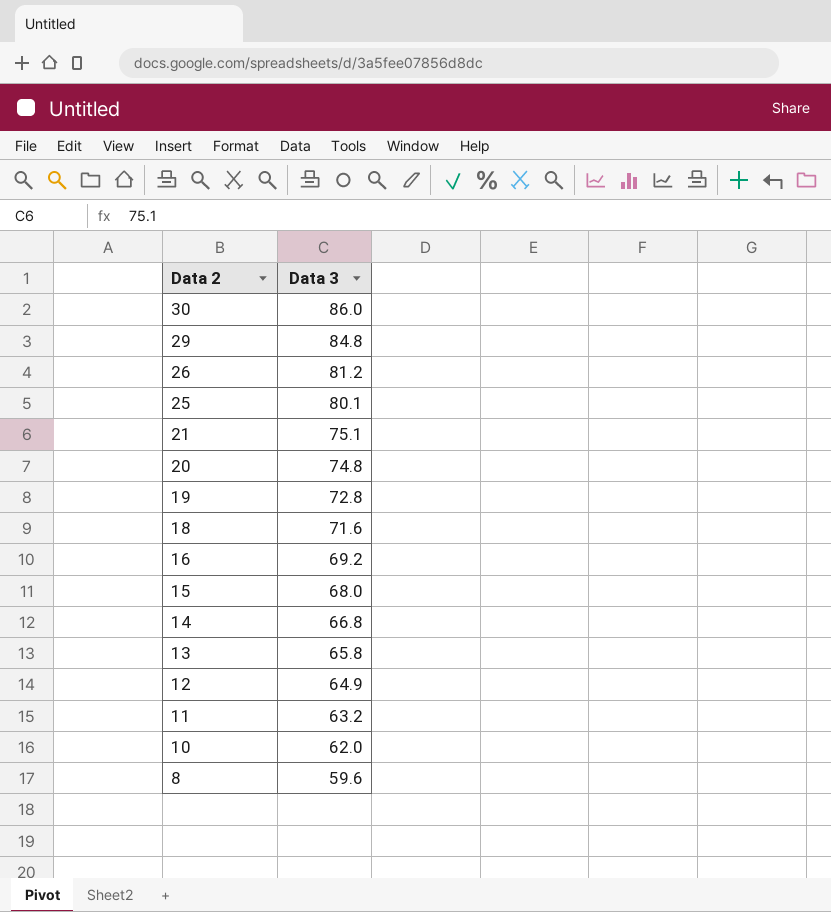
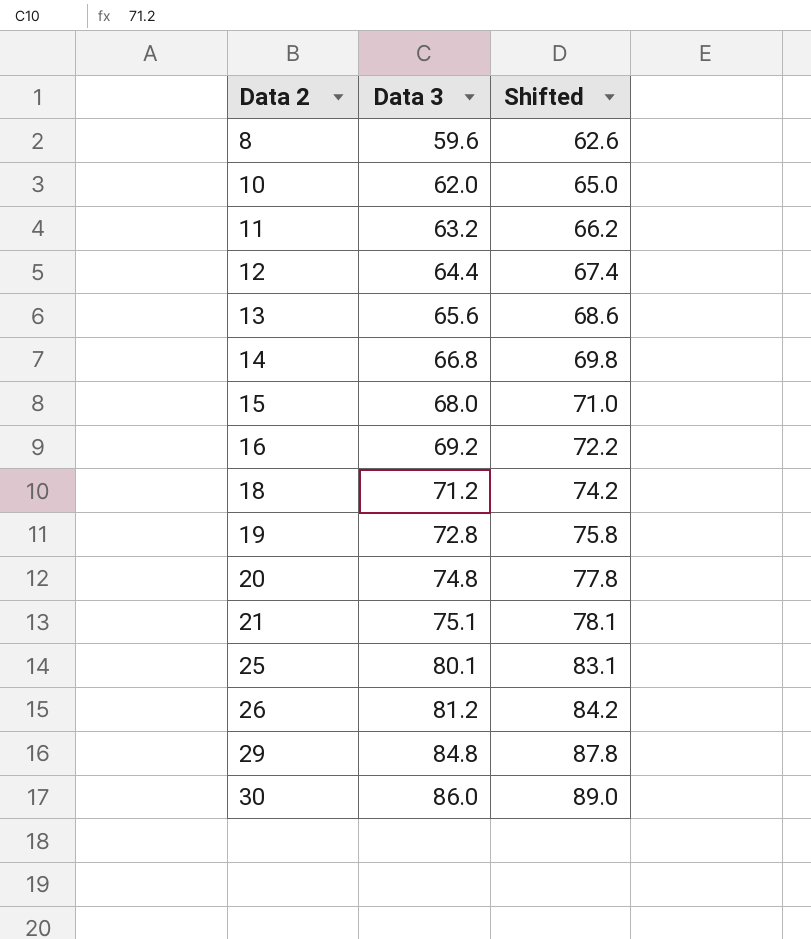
row order: Data 2 descending -> Data 2 ascending
column Shifted | formula: none -> [Data 3] + 3
12 | Data 3: 64.9 -> 64.4
13 | Data 3: 65.8 -> 65.6
18 | Data 3: 71.6 -> 71.2

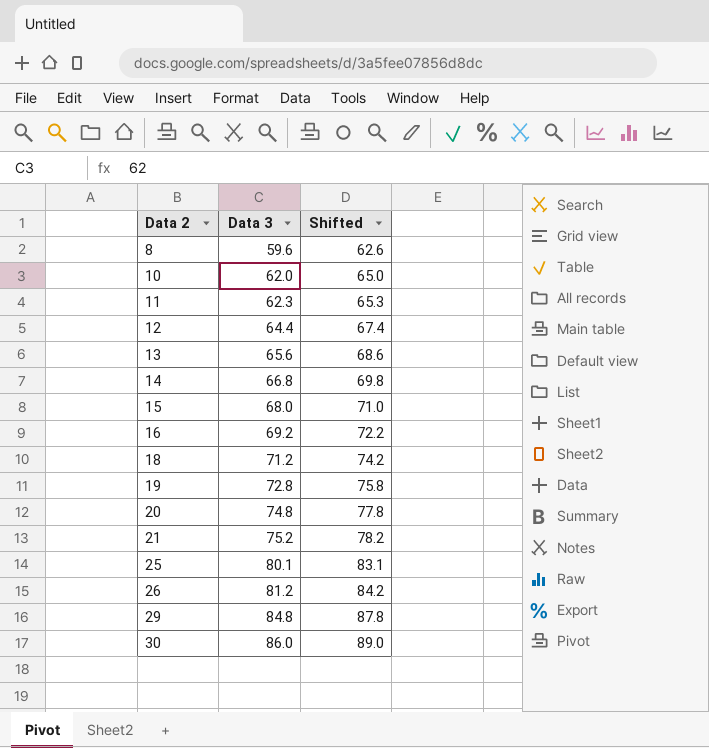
11 | Data 3: 63.2 -> 62.3
11 | Shifted: 66.2 -> 65.3
21 | Data 3: 75.1 -> 75.2
21 | Shifted: 78.1 -> 78.2

